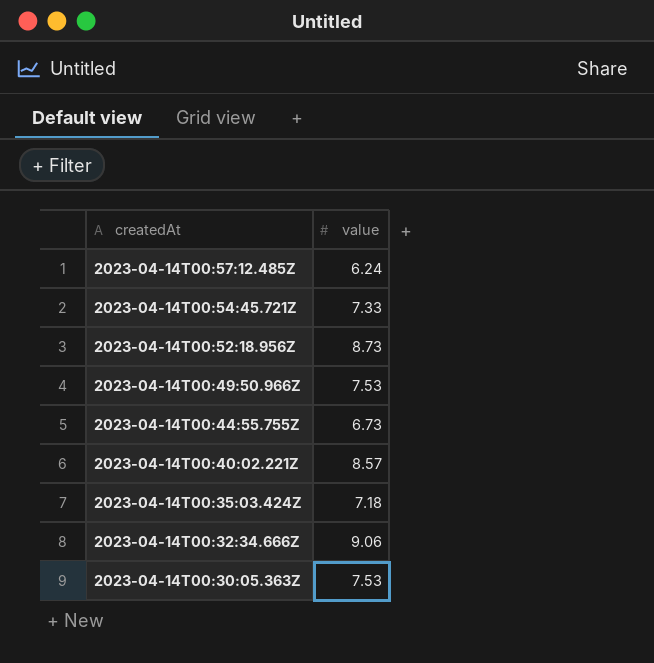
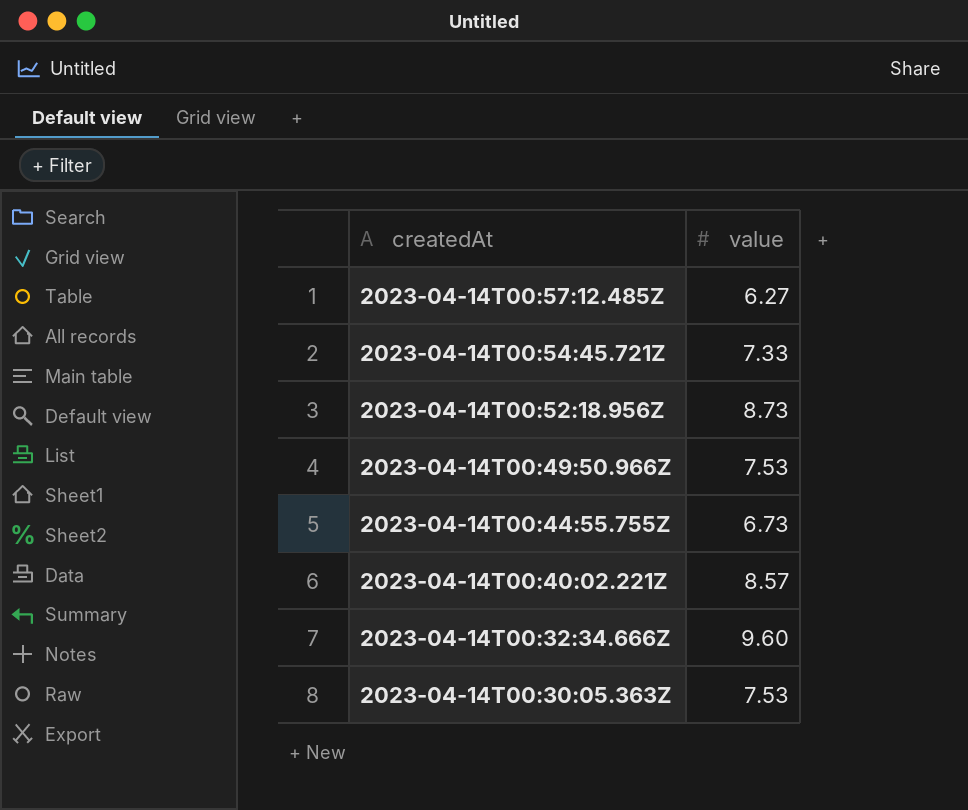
row 2023-04-14T00:35:03.424Z: 7.18 -> none
2023-04-14T00:57:12.485Z | value: 6.24 -> 6.27
2023-04-14T00:32:34.666Z | value: 9.06 -> 9.60

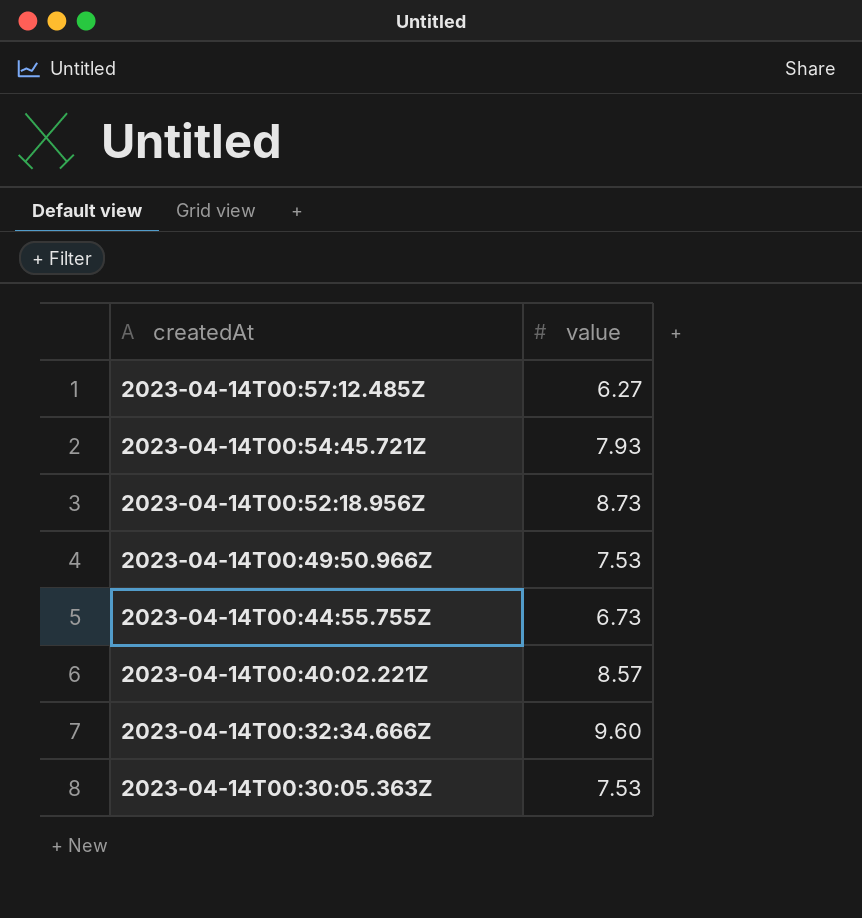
2023-04-14T00:54:45.721Z | value: 7.33 -> 7.93

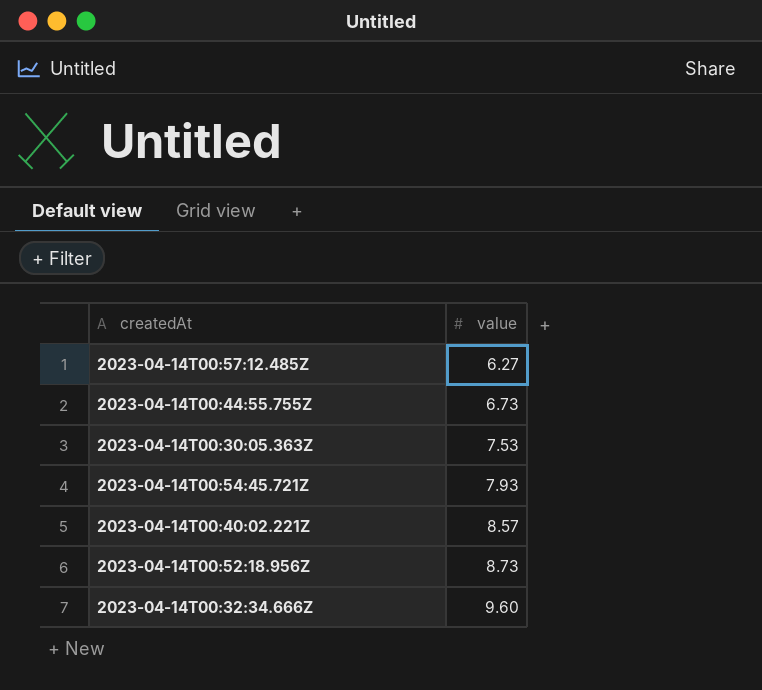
row order: createdAt descending -> value ascending
row 2023-04-14T00:49:50.966Z: 7.53 -> none

